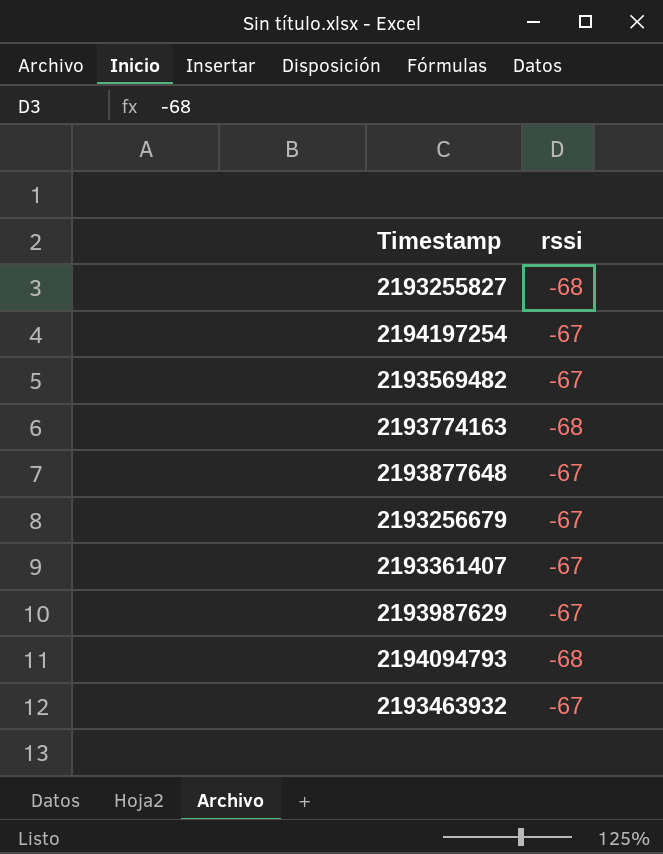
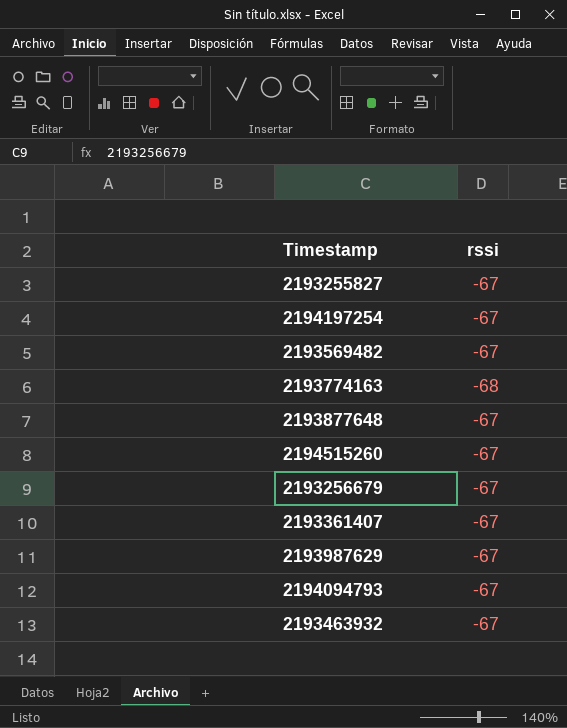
2193255827 | rssi: -68 -> -67
row 2194515260: none -> -67
2194094793 | rssi: -68 -> -67

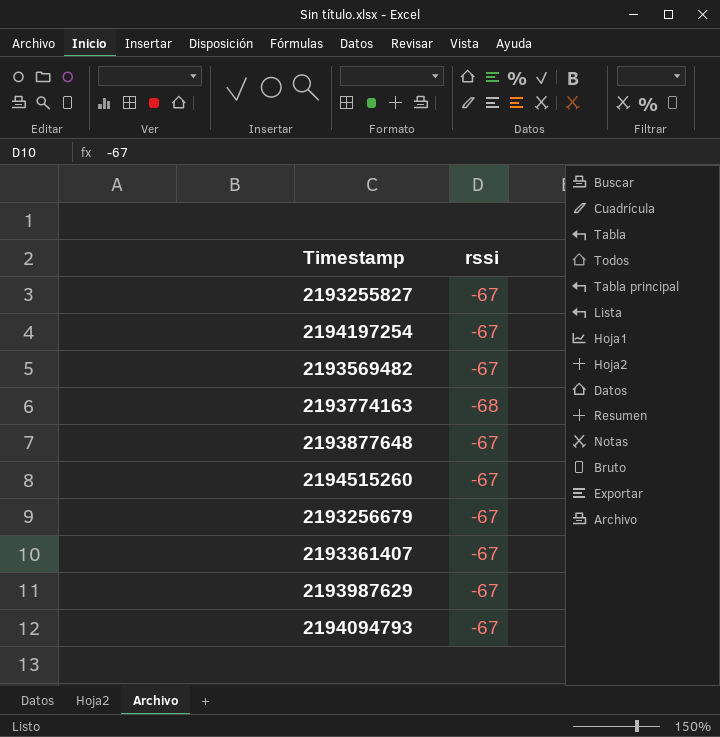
row 2193463932: -67 -> none

